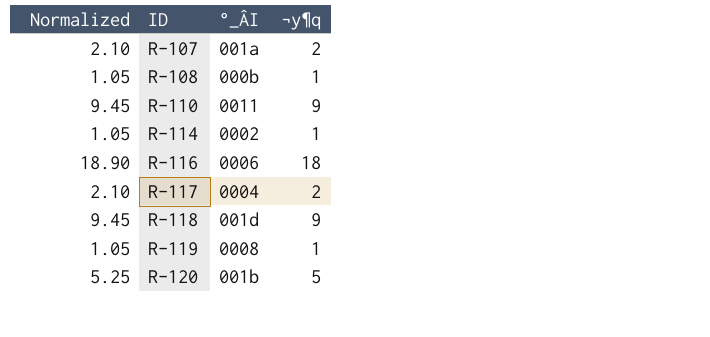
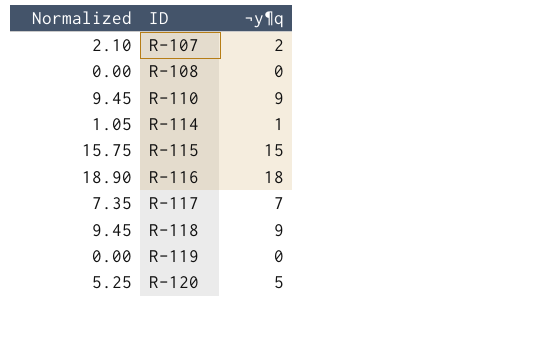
column °_ÂI | position: 3 -> none
R-108 | Normalized: 1.05 -> 0.00
R-108 | ¬y¶q: 1 -> 0
row R-115: none -> 15.75 | 15
R-117 | Normalized: 2.10 -> 7.35
R-117 | ¬y¶q: 2 -> 7
R-119 | Normalized: 1.05 -> 0.00
R-119 | ¬y¶q: 1 -> 0

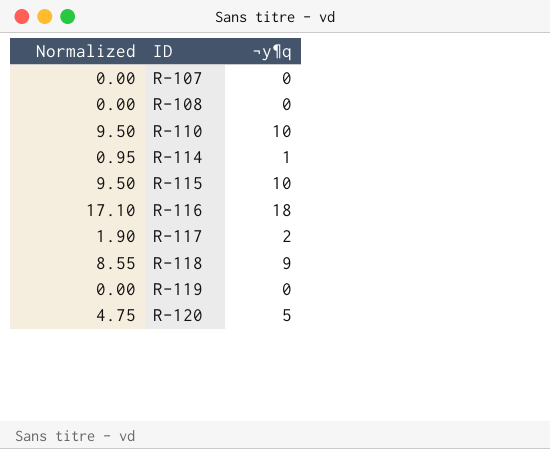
column Normalized | formula: [¬y¶q] * 1.05 -> [¬y¶q] * 0.95
R-107 | ¬y¶q: 2 -> 0
R-110 | ¬y¶q: 9 -> 10
R-115 | ¬y¶q: 15 -> 10
R-117 | ¬y¶q: 7 -> 2

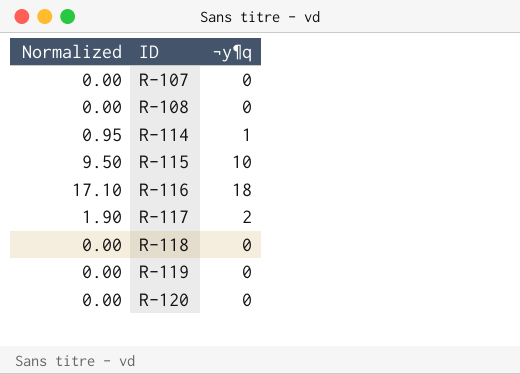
row R-110: 9.50 | 10 -> none
R-118 | Normalized: 8.55 -> 0.00
R-118 | ¬y¶q: 9 -> 0
R-120 | Normalized: 4.75 -> 0.00
R-120 | ¬y¶q: 5 -> 0

